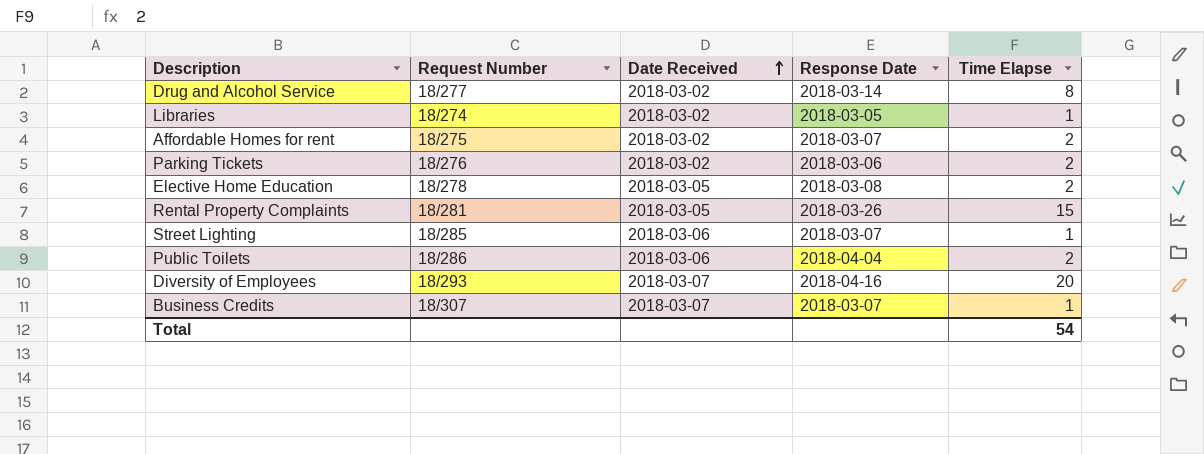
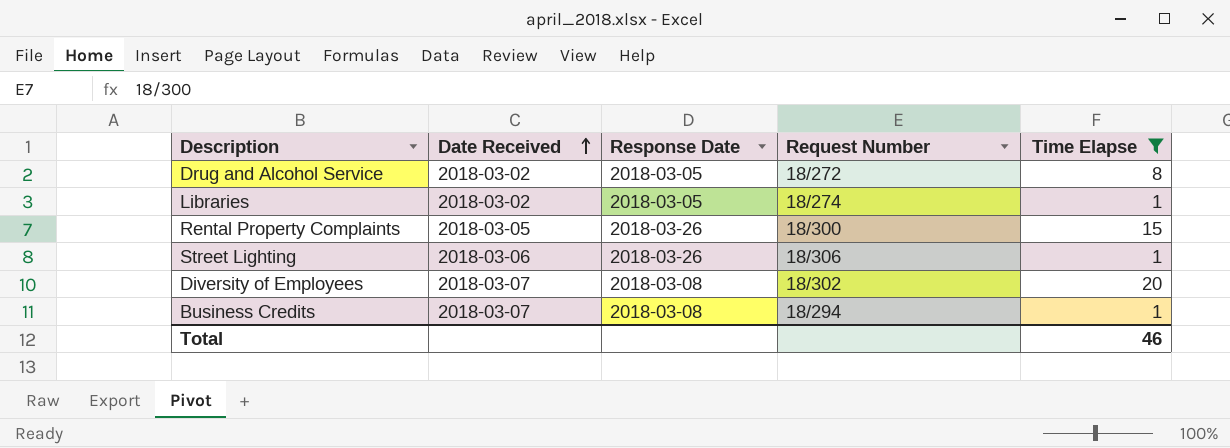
filter: none -> Time Elapse != 2
column Request Number | position: 2 -> 4
Drug and Alcohol Service | Response Date: 2018-03-14 -> 2018-03-05
Drug and Alcohol Service | Request Number: 18/277 -> 18/272
Rental Property Complaints | Request Number: 18/281 -> 18/300
Street Lighting | Response Date: 2018-03-07 -> 2018-03-26
Street Lighting | Request Number: 18/285 -> 18/306
Diversity of Employees | Response Date: 2018-04-16 -> 2018-03-08
Diversity of Employees | Request Number: 18/293 -> 18/302
Business Credits | Response Date: 2018-03-07 -> 2018-03-08
Business Credits | Request Number: 18/307 -> 18/294
Total | Time Elapse: 54 -> 46

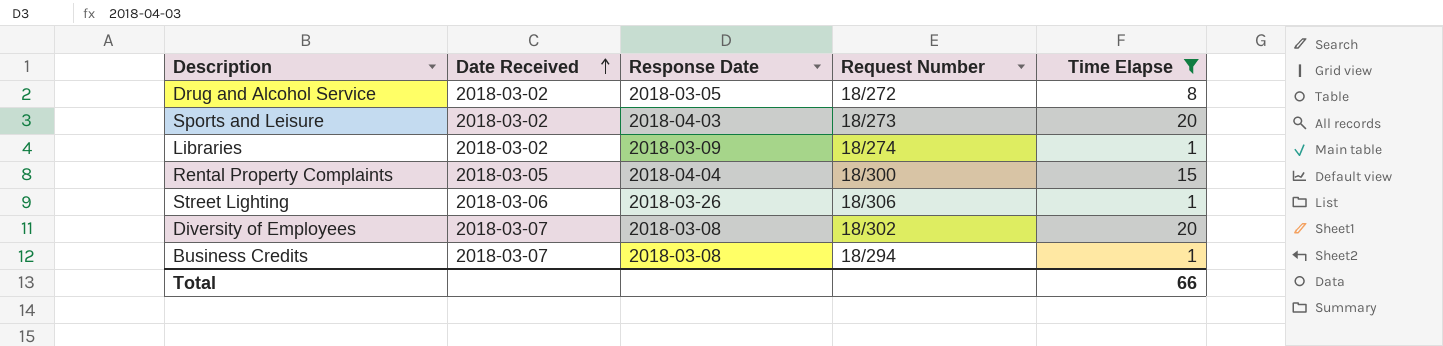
row Sports and Leisure: none -> 2018-03-02 | 2018-04-03 | 18/273 | 20
Libraries | Response Date: 2018-03-05 -> 2018-03-09
Rental Property Complaints | Response Date: 2018-03-26 -> 2018-04-04
Total | Time Elapse: 46 -> 66

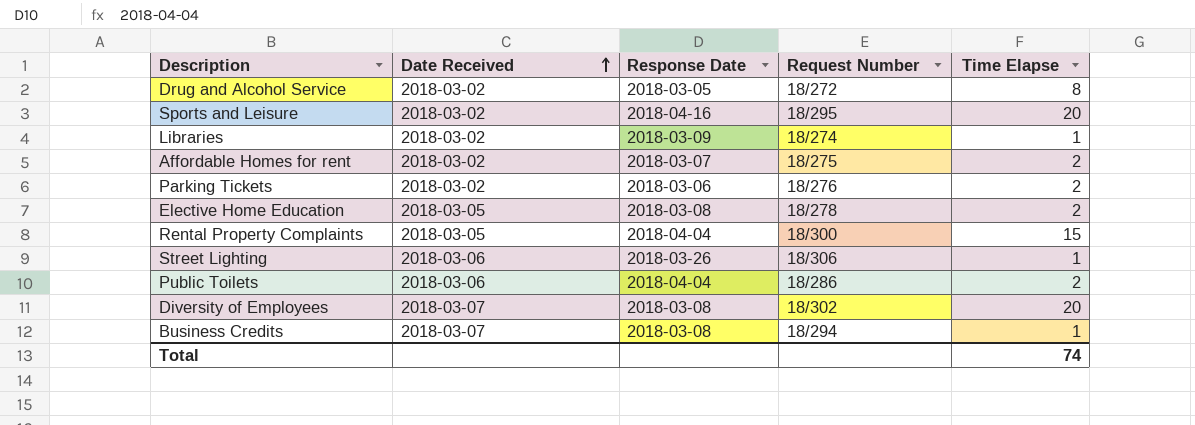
filter: Time Elapse != 2 -> none
Sports and Leisure | Response Date: 2018-04-03 -> 2018-04-16
Sports and Leisure | Request Number: 18/273 -> 18/295
Total | Time Elapse: 66 -> 74

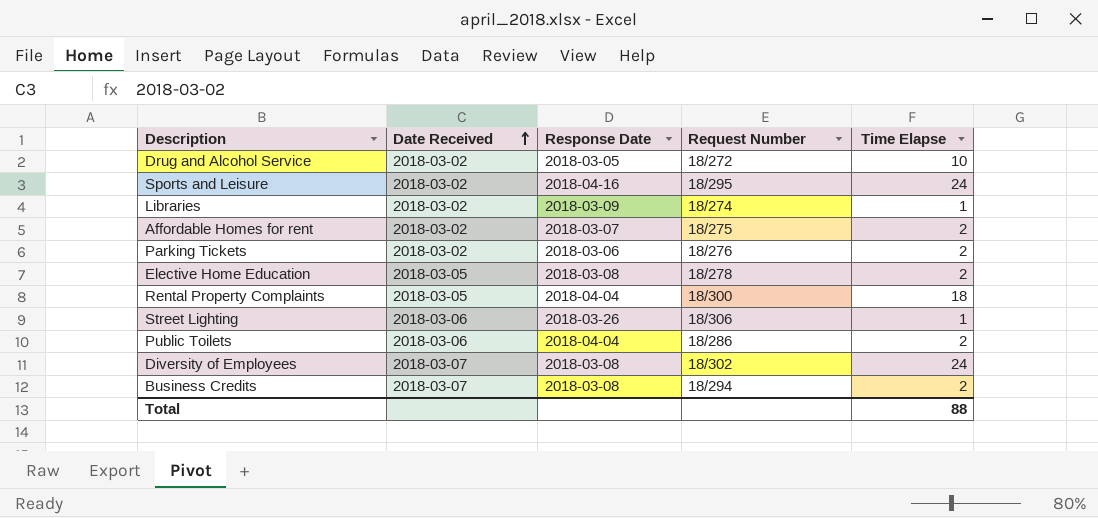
Drug and Alcohol Service | Time Elapse: 8 -> 10
Sports and Leisure | Time Elapse: 20 -> 24
Rental Property Complaints | Time Elapse: 15 -> 18
Diversity of Employees | Time Elapse: 20 -> 24
Business Credits | Time Elapse: 1 -> 2
Total | Time Elapse: 74 -> 88

